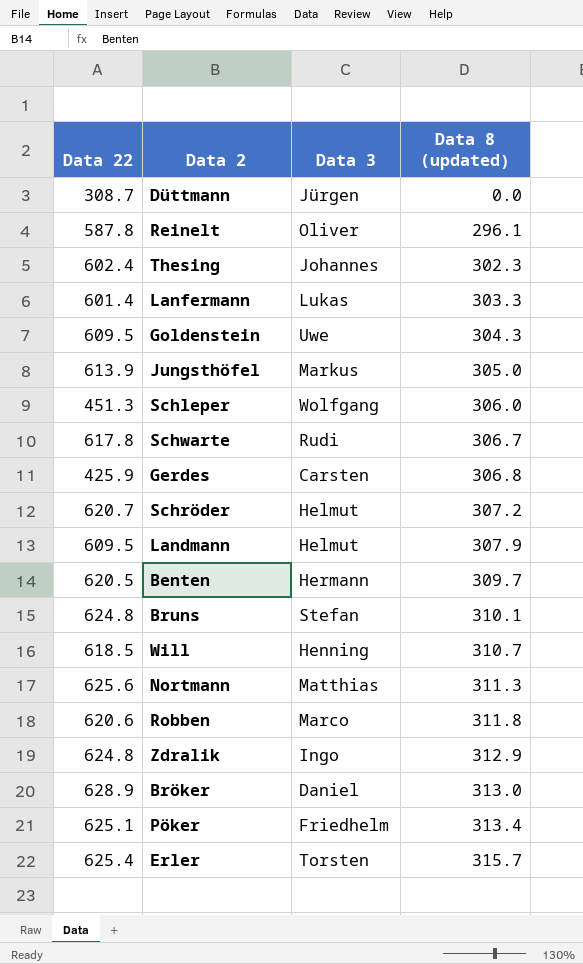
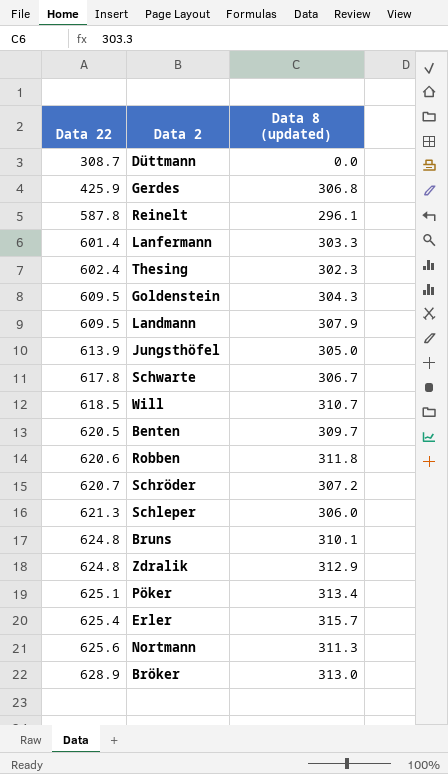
row order: Data 8 (updated) ascending -> Data 22 ascending
column Data 3 | position: 3 -> none
Schleper | Data 22: 451.3 -> 621.3

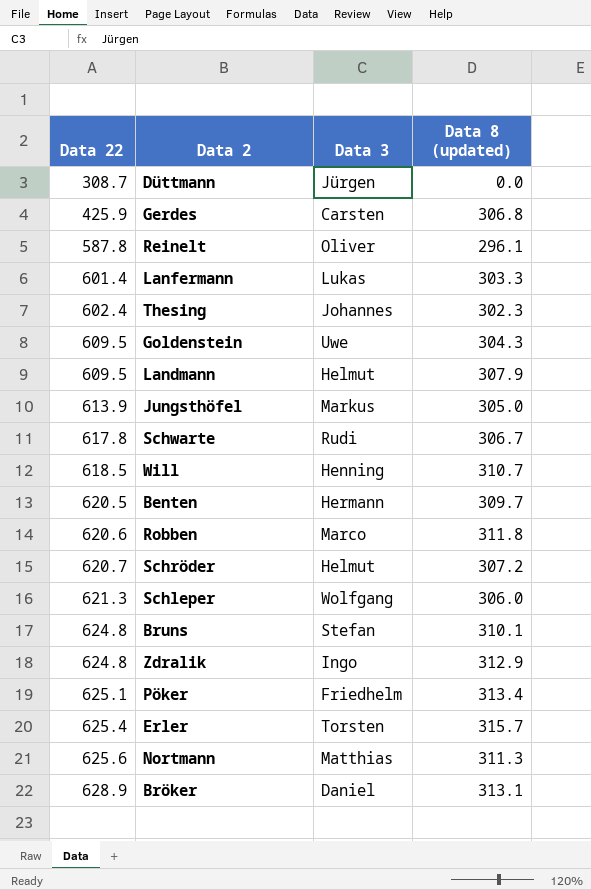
column Data 3 | position: none -> 3
Bröker | Data 8 (updated): 313.0 -> 313.1

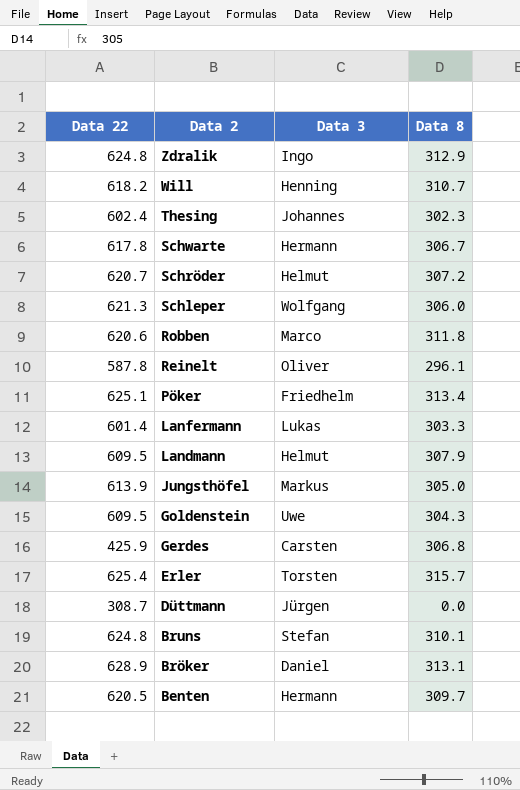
row order: Data 22 ascending -> Data 2 descending
column name: Data 8 (updated) -> Data 8
row Nortmann: 625.6 | Matthias | 311.3 -> none
Will | Data 22: 618.5 -> 618.2
Schwarte | Data 3: Rudi -> Hermann

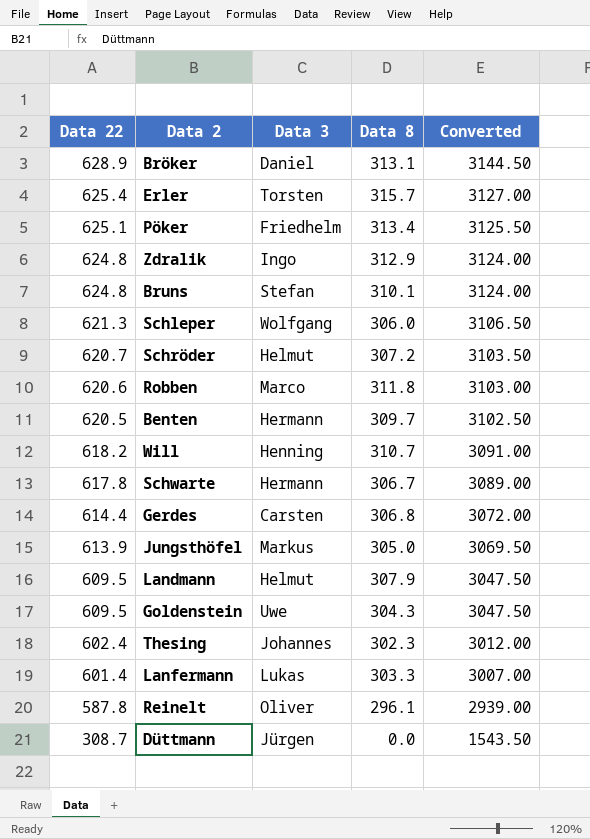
row order: Data 2 descending -> Data 22 descending
column Converted | formula: none -> [Data 22] * 5
Gerdes | Data 22: 425.9 -> 614.4

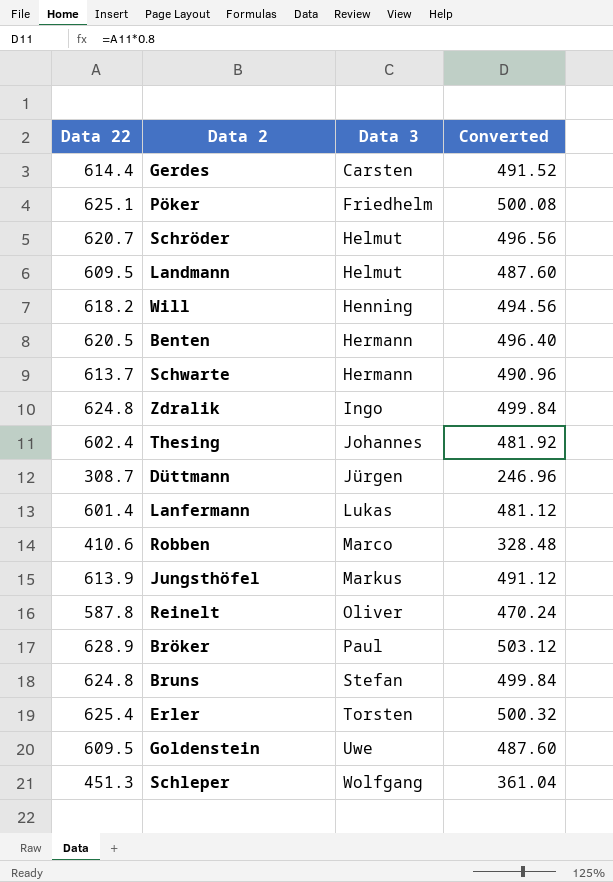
row order: Data 22 descending -> Data 3 ascending
column Data 8 | position: 4 -> none
column Converted | formula: [Data 22] * 5 -> [Data 22] * 0.8
Schwarte | Data 22: 617.8 -> 613.7
Robben | Data 22: 620.6 -> 410.6
Bröker | Data 3: Daniel -> Paul
Schleper | Data 22: 621.3 -> 451.3

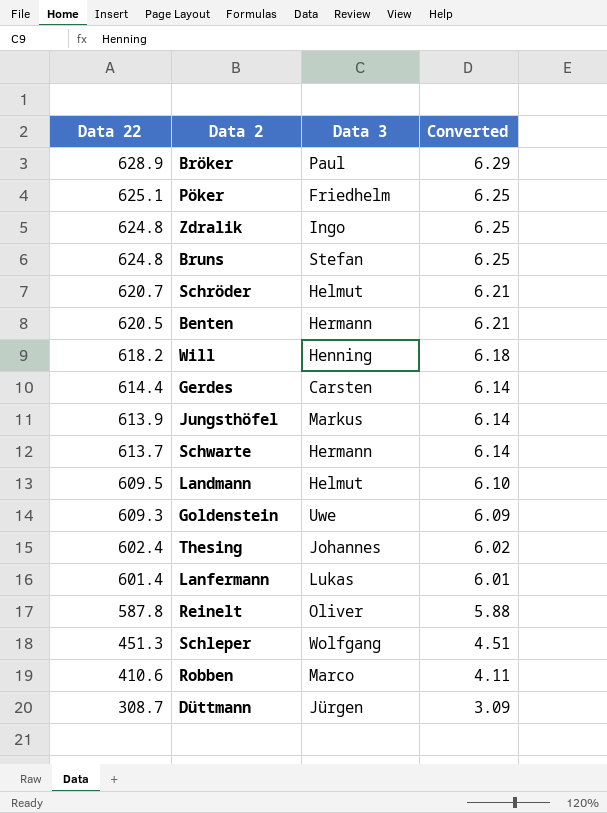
row order: Data 3 ascending -> Data 22 descending
column Converted | formula: [Data 22] * 0.8 -> [Data 22] * 0.01
row Erler: 625.4 | Torsten | 500.32 -> none
Goldenstein | Data 22: 609.5 -> 609.3

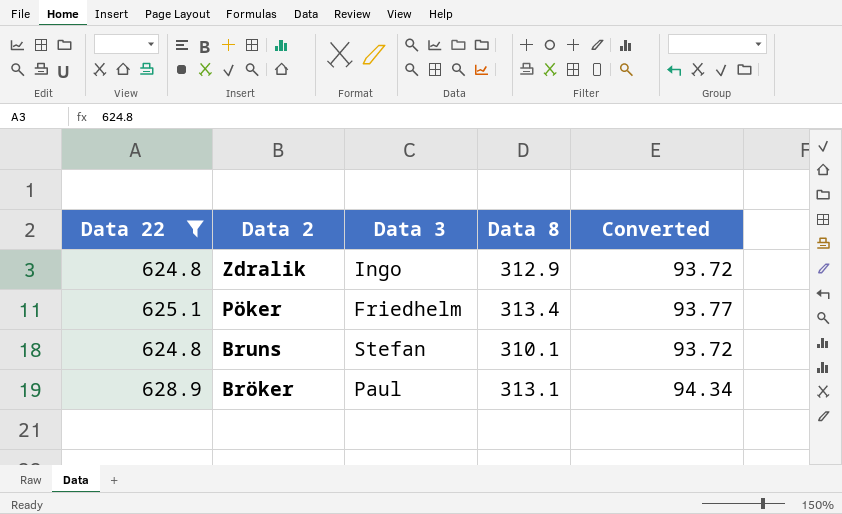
filter: none -> Data 22 >= 624.8
row order: Data 22 descending -> Data 2 descending
column Data 8 | position: none -> 4
column Converted | formula: [Data 22] * 0.01 -> [Data 22] * 0.15

